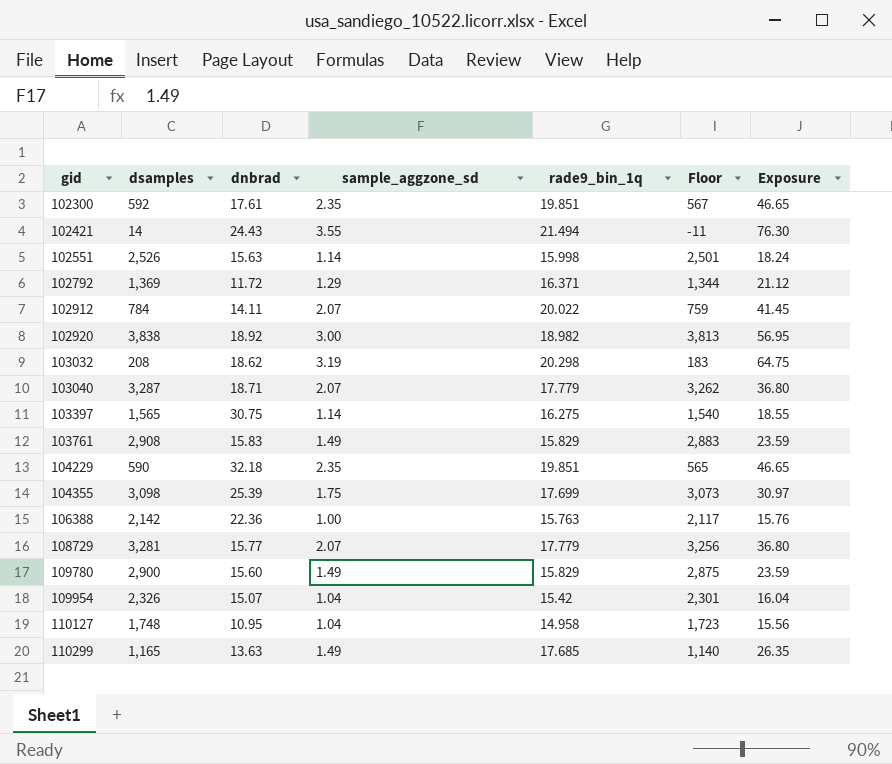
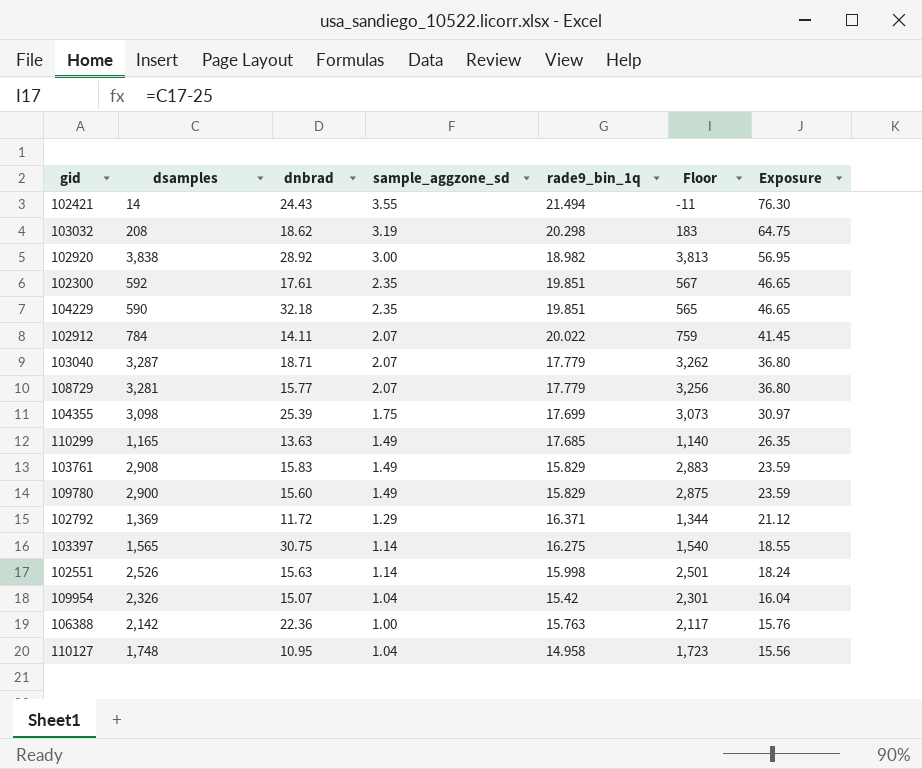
row order: gid ascending -> Exposure descending
102920 | dnbrad: 18.92 -> 28.92

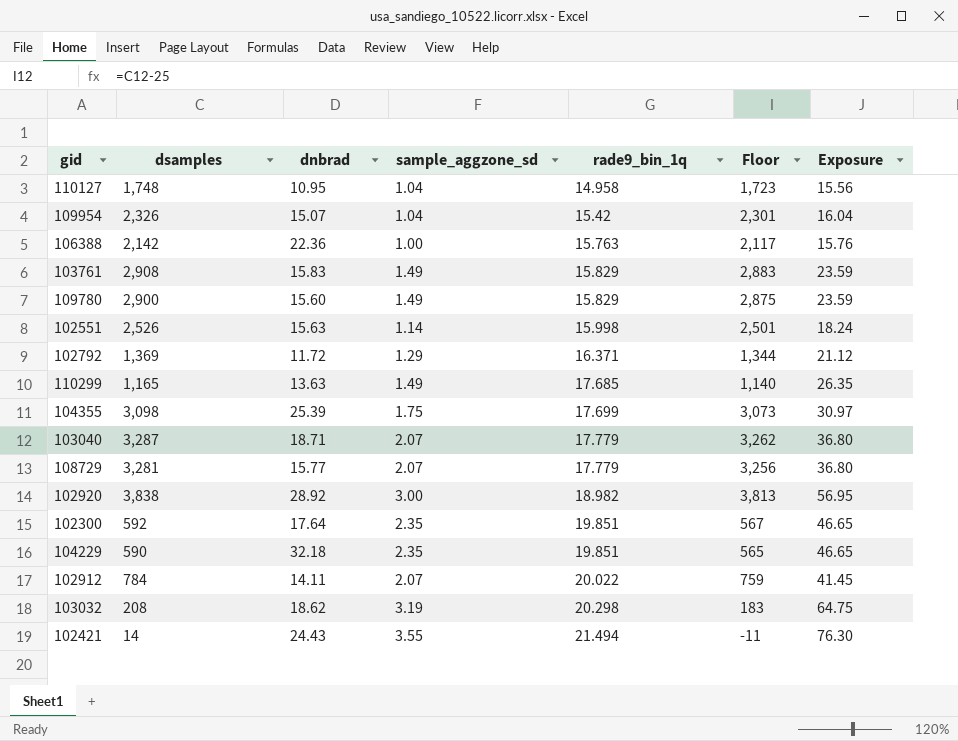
row order: Exposure descending -> rade9_bin_1q ascending
row 103397: 1,565 | 30.75 | 1.14 | 16.275 | 1,540 | 18.55 -> none
102300 | dnbrad: 17.61 -> 17.64

